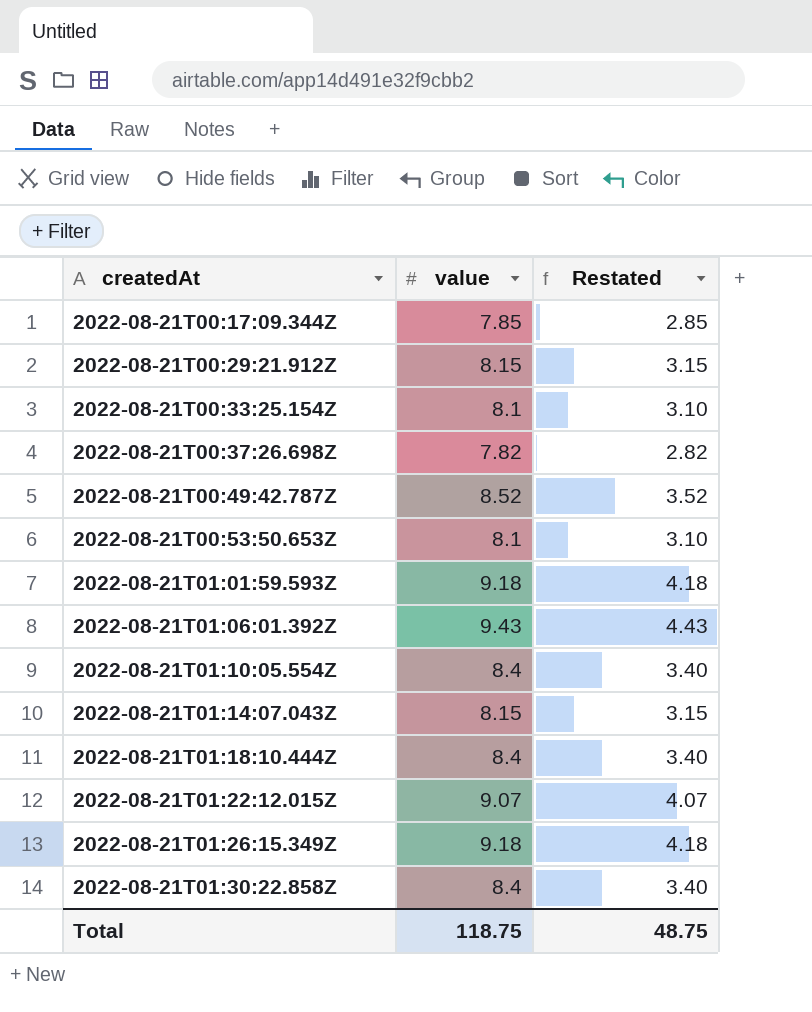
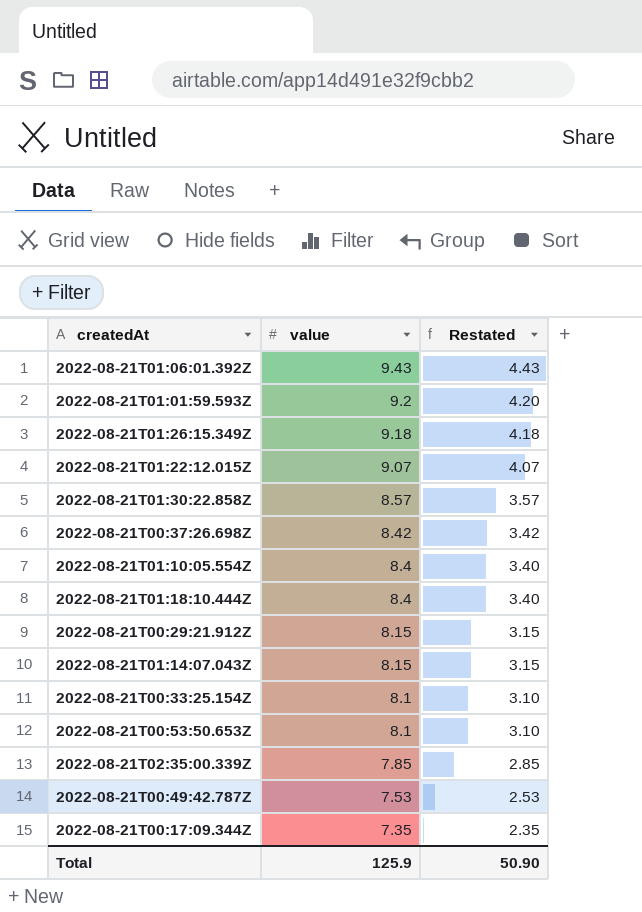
row order: createdAt ascending -> value descending
2022-08-21T01:01:59.593Z | value: 9.18 -> 9.2
2022-08-21T01:01:59.593Z | Restated: 4.18 -> 4.20
2022-08-21T01:30:22.858Z | value: 8.4 -> 8.57
2022-08-21T01:30:22.858Z | Restated: 3.40 -> 3.57
2022-08-21T00:37:26.698Z | value: 7.82 -> 8.42
2022-08-21T00:37:26.698Z | Restated: 2.82 -> 3.42
row 2022-08-21T02:35:00.339Z: none -> 7.85 | 2.85
2022-08-21T00:49:42.787Z | value: 8.52 -> 7.53
2022-08-21T00:49:42.787Z | Restated: 3.52 -> 2.53
2022-08-21T00:17:09.344Z | value: 7.85 -> 7.35
2022-08-21T00:17:09.344Z | Restated: 2.85 -> 2.35
Total | value: 118.75 -> 125.9
Total | Restated: 48.75 -> 50.90

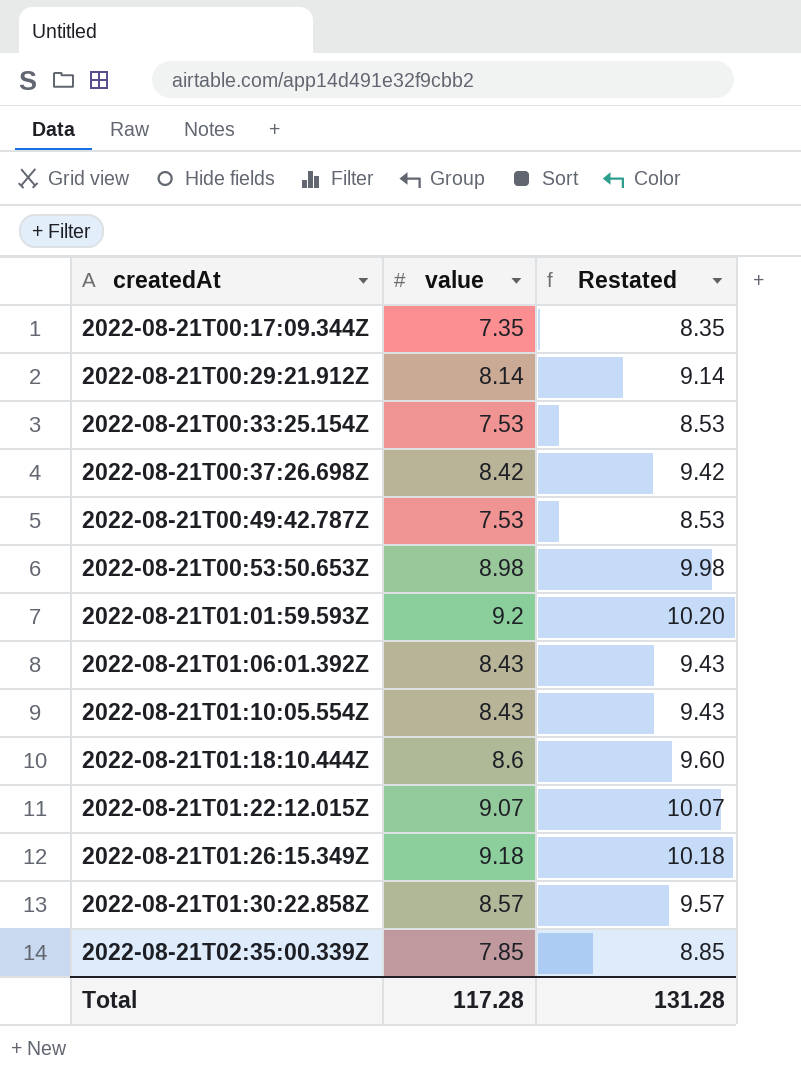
row order: value descending -> createdAt ascending
column Restated | formula: [value] - 5 -> [value] + 1
row 2022-08-21T01:14:07.043Z: 8.15 | 3.15 -> none
2022-08-21T00:29:21.912Z | value: 8.15 -> 8.14
2022-08-21T00:33:25.154Z | value: 8.1 -> 7.53
2022-08-21T00:53:50.653Z | value: 8.1 -> 8.98
2022-08-21T01:06:01.392Z | value: 9.43 -> 8.43
2022-08-21T01:10:05.554Z | value: 8.4 -> 8.43
2022-08-21T01:18:10.444Z | value: 8.4 -> 8.6
Total | value: 125.9 -> 117.28
Total | Restated: 50.90 -> 131.28

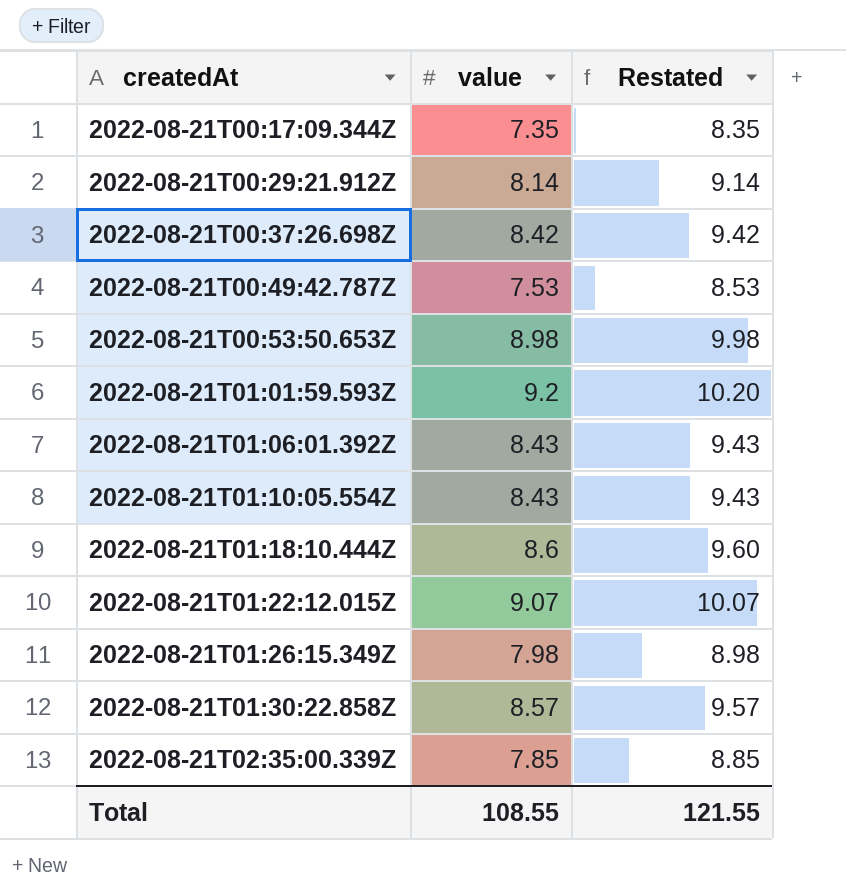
row 2022-08-21T00:33:25.154Z: 7.53 | 8.53 -> none
2022-08-21T01:26:15.349Z | value: 9.18 -> 7.98
2022-08-21T01:26:15.349Z | Restated: 10.18 -> 8.98
Total | value: 117.28 -> 108.55
Total | Restated: 131.28 -> 121.55

